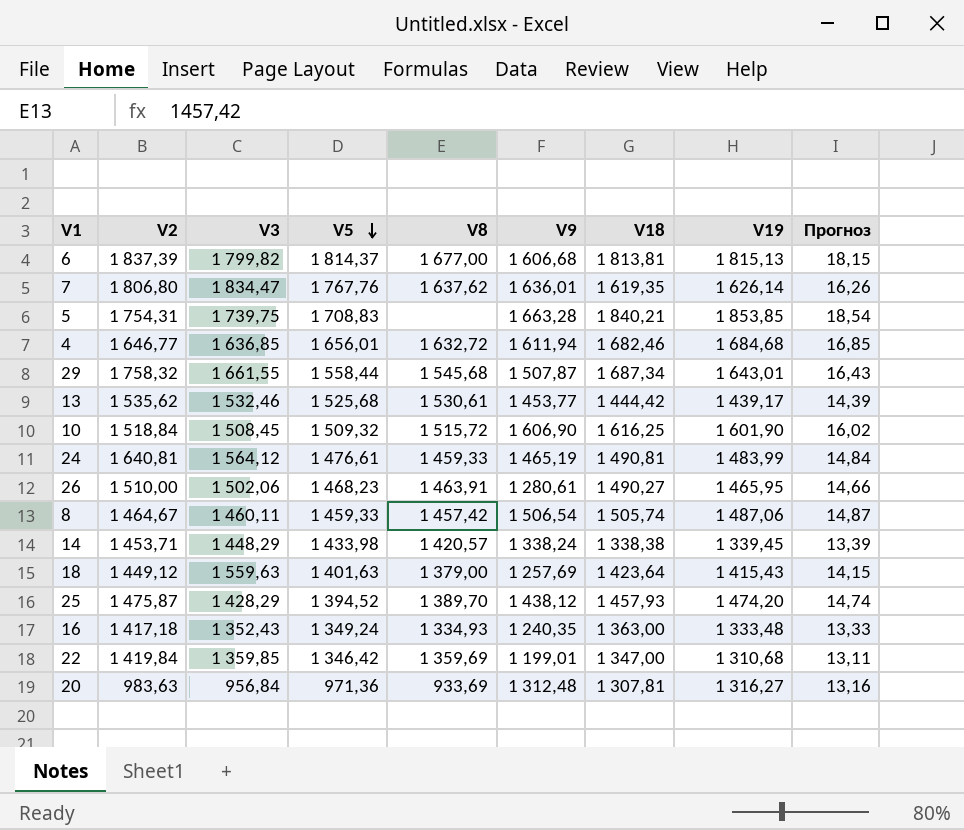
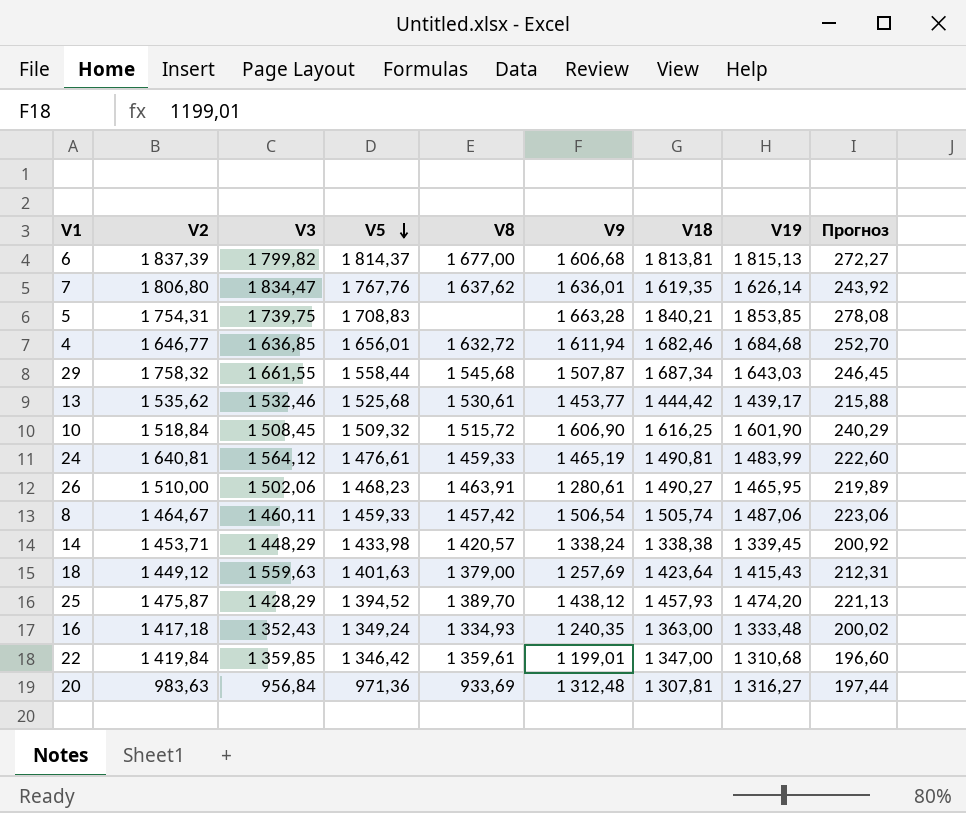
column Прогноз | formula: [V19] * 0,01 -> [V19] * 0,15
29 | V19: 1 643,01 -> 1 643,03
22 | V8: 1 359,69 -> 1 359,61

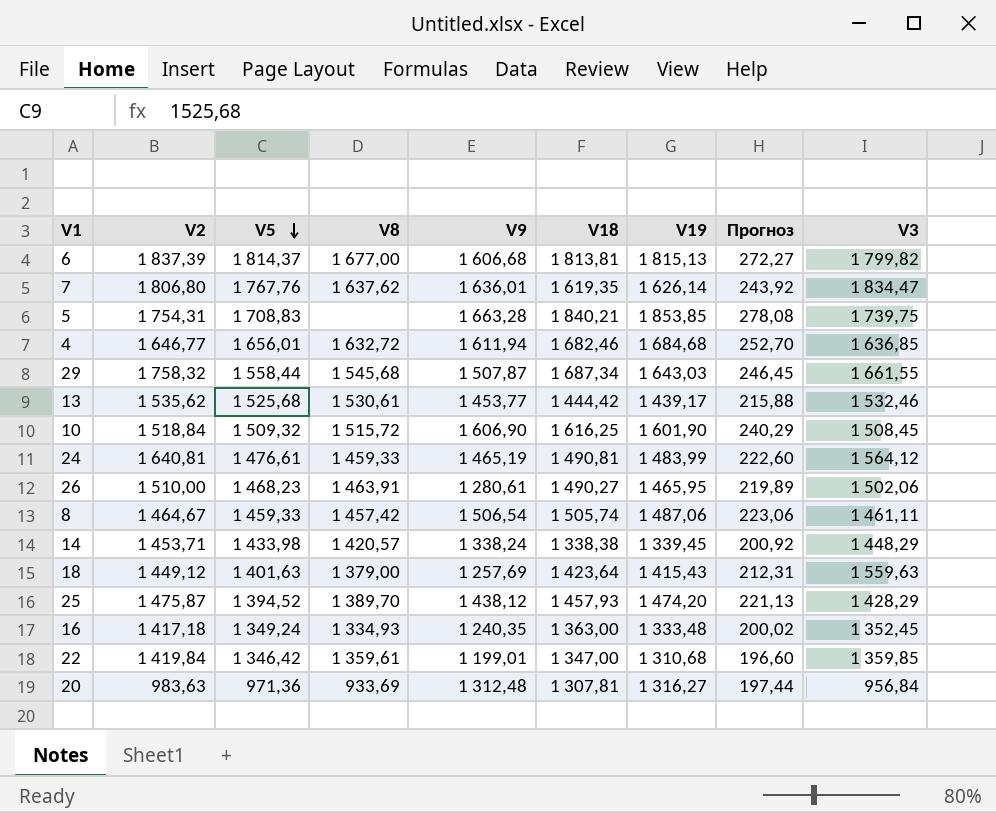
column V3 | position: 3 -> 9
8 | V3: 1 460,11 -> 1 461,11
16 | V3: 1 352,43 -> 1 352,45

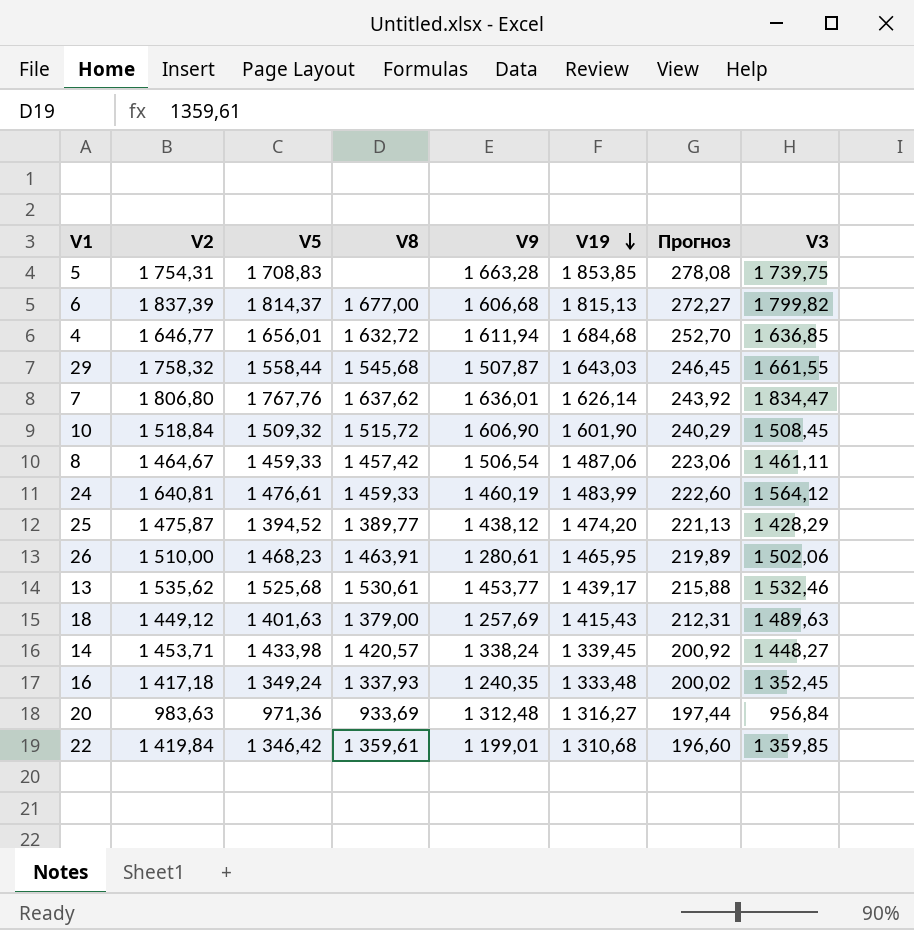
row order: V5 descending -> V19 descending
column V18 | position: 6 -> none
24 | V9: 1 465,19 -> 1 460,19
25 | V8: 1 389,70 -> 1 389,77
18 | V3: 1 559,63 -> 1 489,63
14 | V3: 1 448,29 -> 1 448,27
16 | V8: 1 334,93 -> 1 337,93

